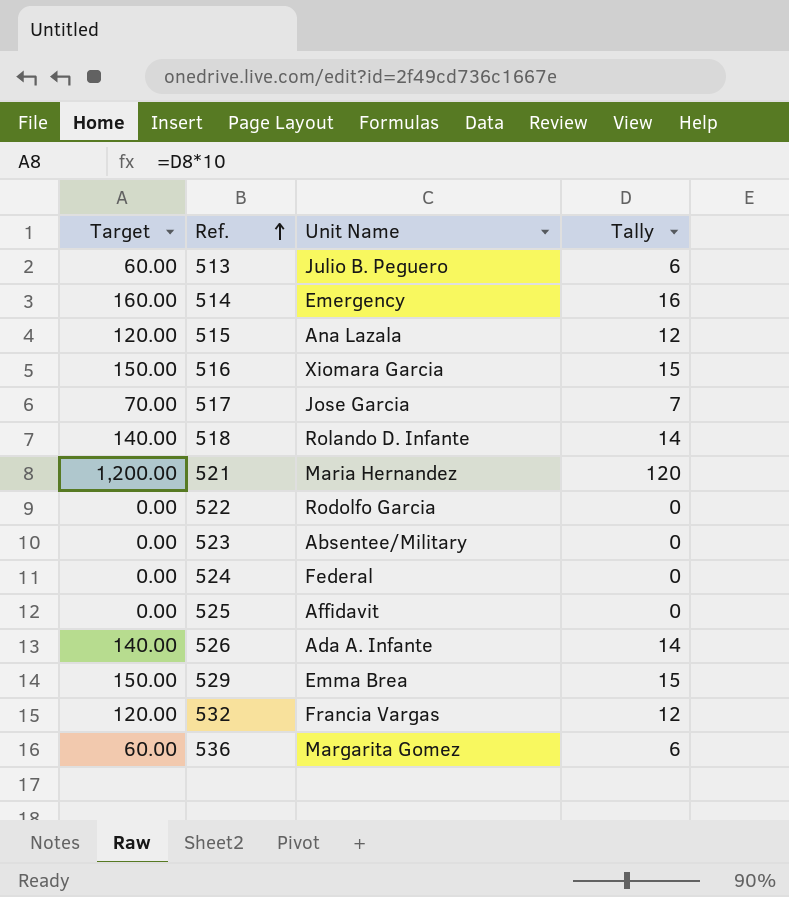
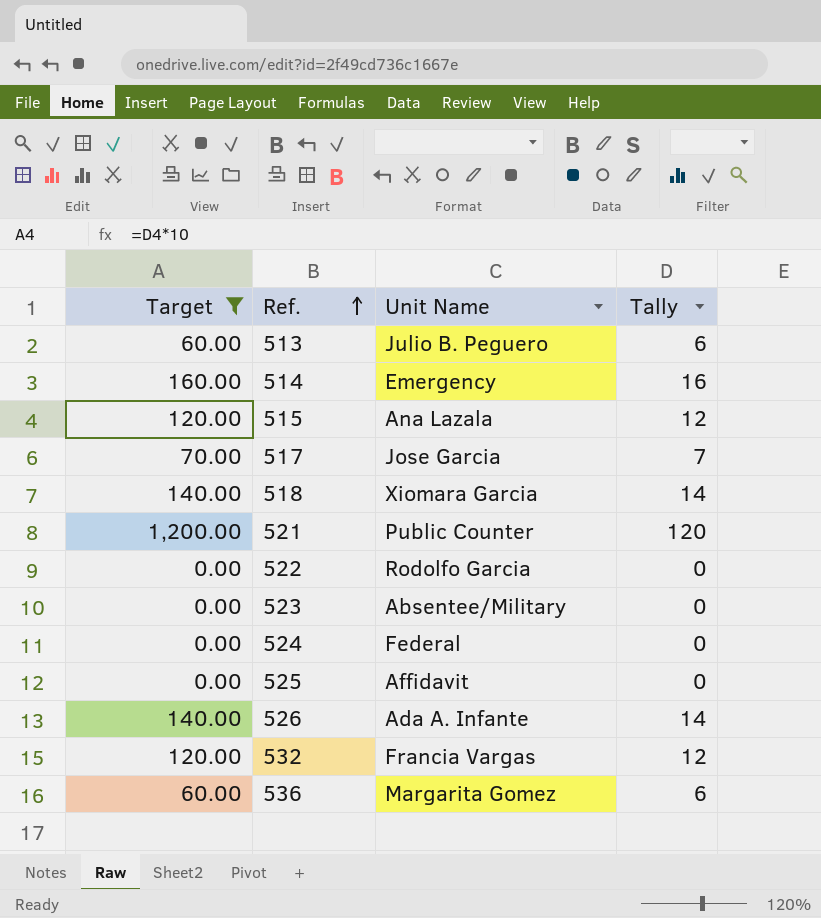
filter: none -> Target != 150.00
518 | Unit Name: Rolando D. Infante -> Xiomara Garcia
521 | Unit Name: Maria Hernandez -> Public Counter

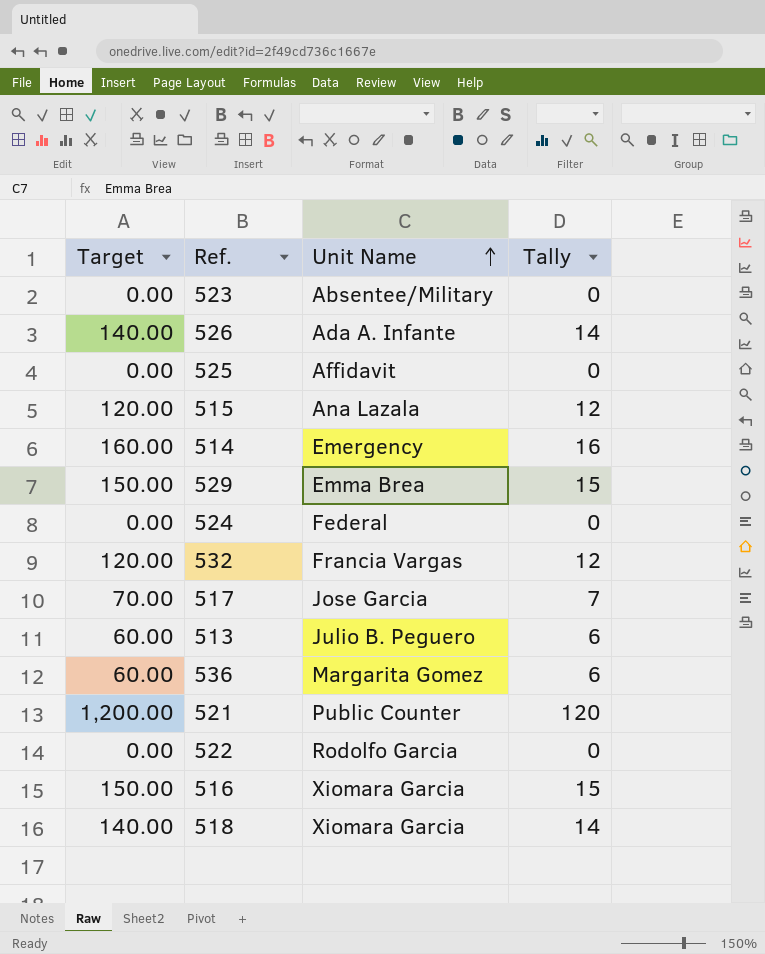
filter: Target != 150.00 -> none
row order: Ref. ascending -> Unit Name ascending

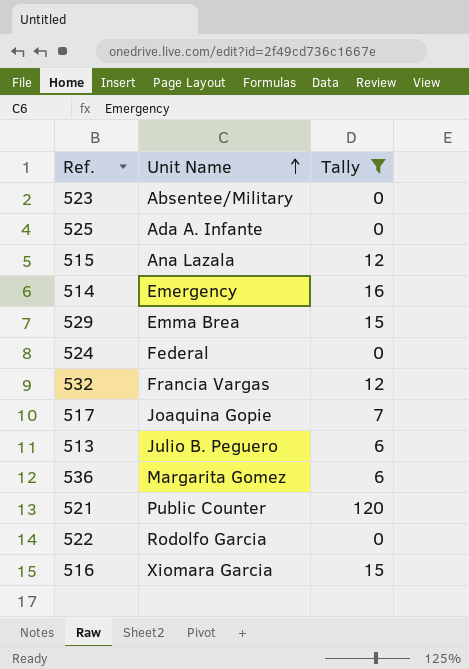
filter: none -> Tally != 14
column Target | formula: [Tally] * 10 -> none
525 | Unit Name: Affidavit -> Ada A. Infante
517 | Unit Name: Jose Garcia -> Joaquina Gopie

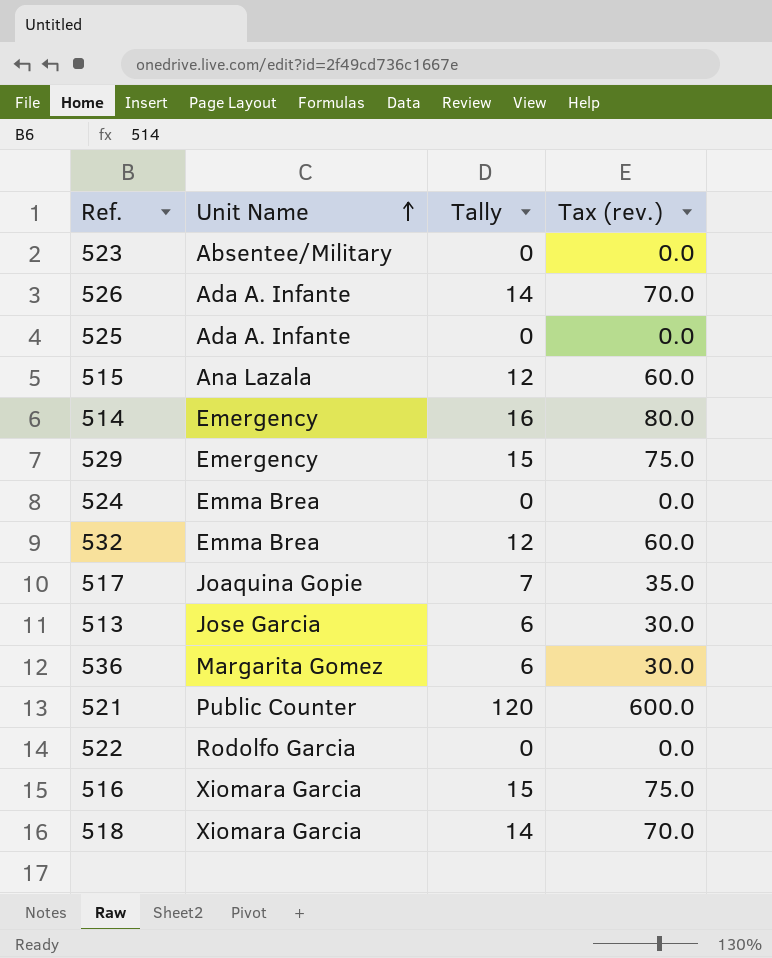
filter: Tally != 14 -> none
column Tax (rev.) | formula: none -> [Tally] * 5
529 | Unit Name: Emma Brea -> Emergency
524 | Unit Name: Federal -> Emma Brea
532 | Unit Name: Francia Vargas -> Emma Brea
513 | Unit Name: Julio B. Peguero -> Jose Garcia

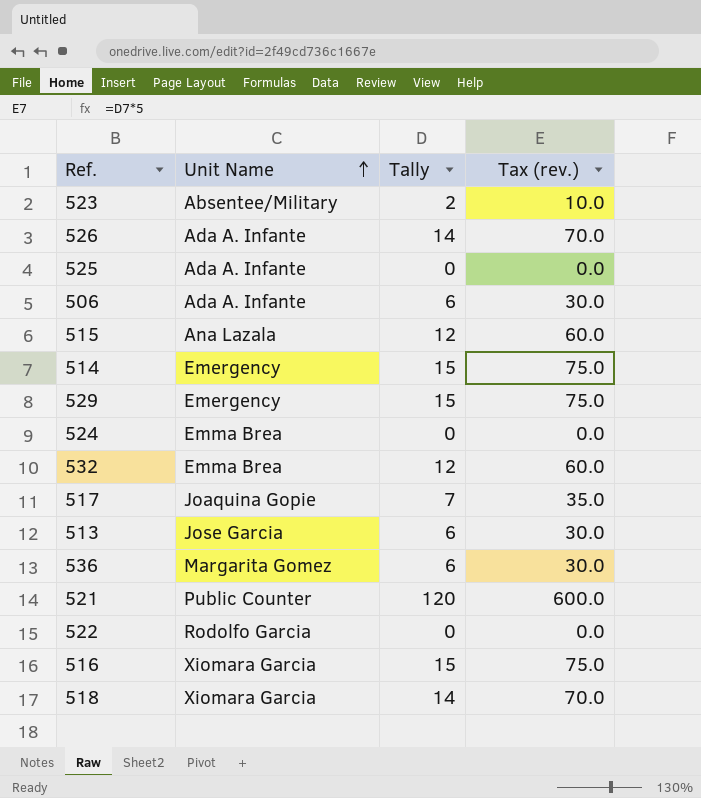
523 | Tally: 0 -> 2
523 | Tax (rev.): 0.0 -> 10.0
row 506: none -> Ada A. Infante | 6 | 30.0
514 | Tally: 16 -> 15
514 | Tax (rev.): 80.0 -> 75.0

